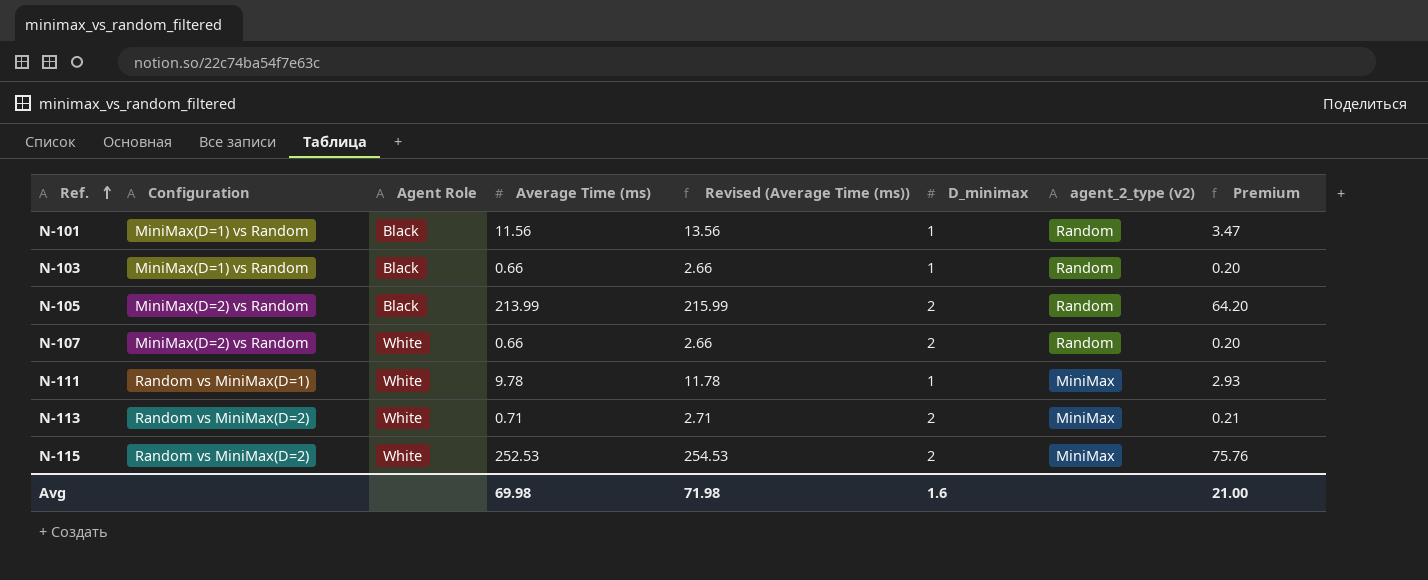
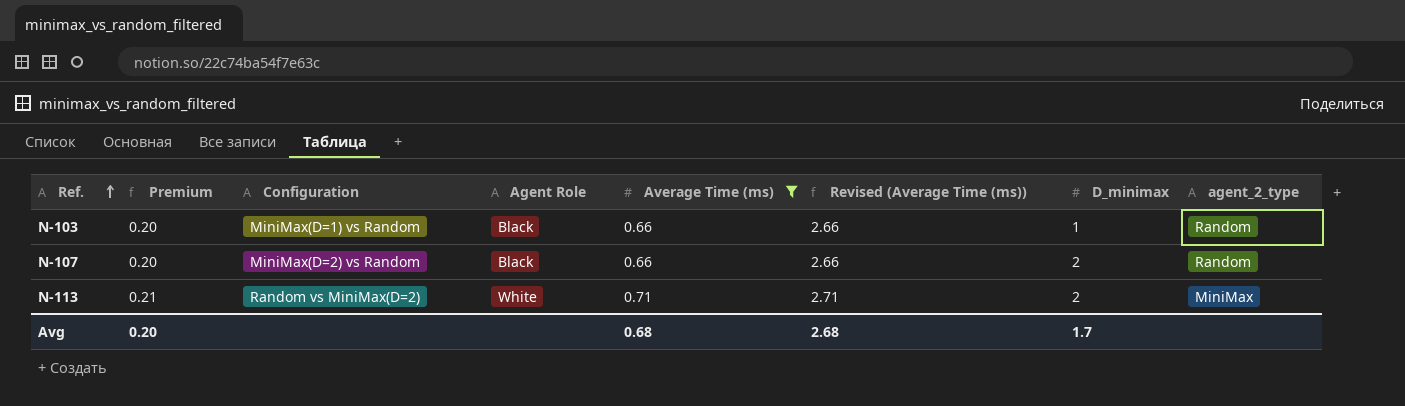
filter: none -> Average Time (ms) <= 0.71
column Premium | position: 8 -> 2
column name: agent_2_type (v2) -> agent_2_type
N-107 | Agent Role: White -> Black
Avg | Premium: 21.00 -> 0.20
Avg | Average Time (ms): 69.98 -> 0.68
Avg | Revised (Average Time (ms)): 71.98 -> 2.68
Avg | D_minimax: 1.6 -> 1.7

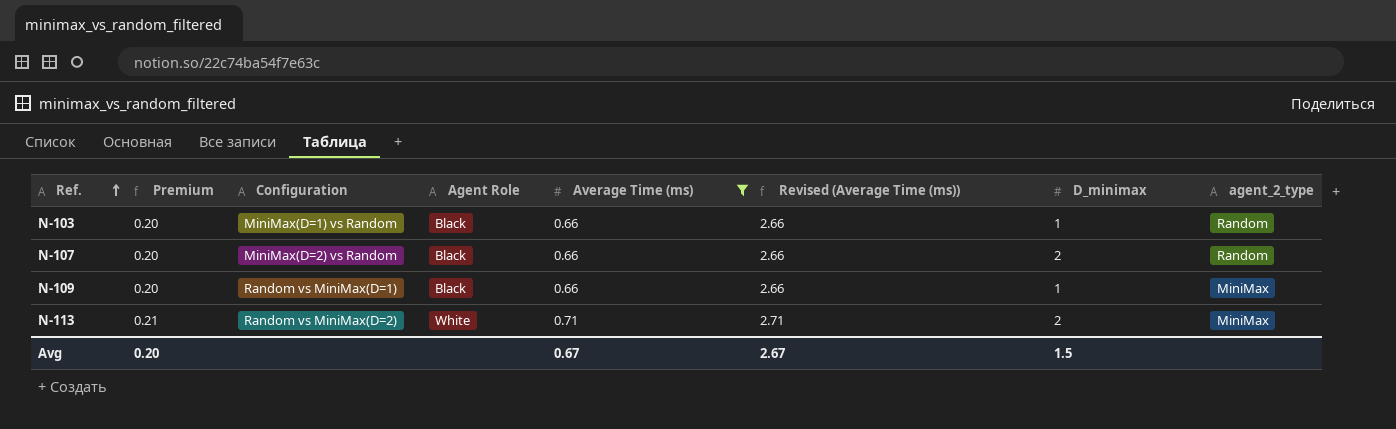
row N-109: none -> 0.20 | Random vs MiniMax(D=1) | Black | 0.66 | 2.66 | 1 | MiniMax
Avg | Average Time (ms): 0.68 -> 0.67
Avg | Revised (Average Time (ms)): 2.68 -> 2.67
Avg | D_minimax: 1.7 -> 1.5

